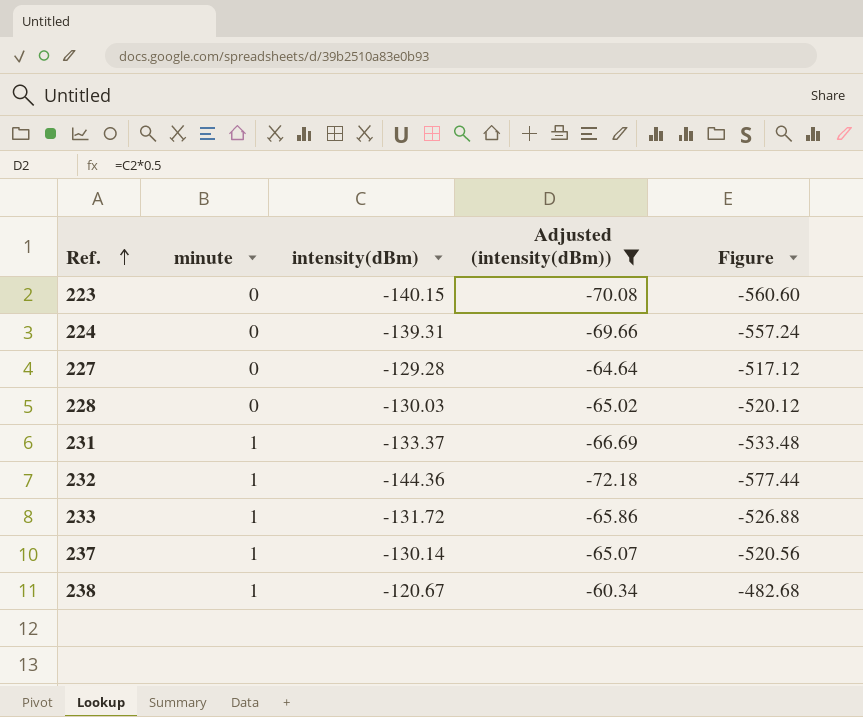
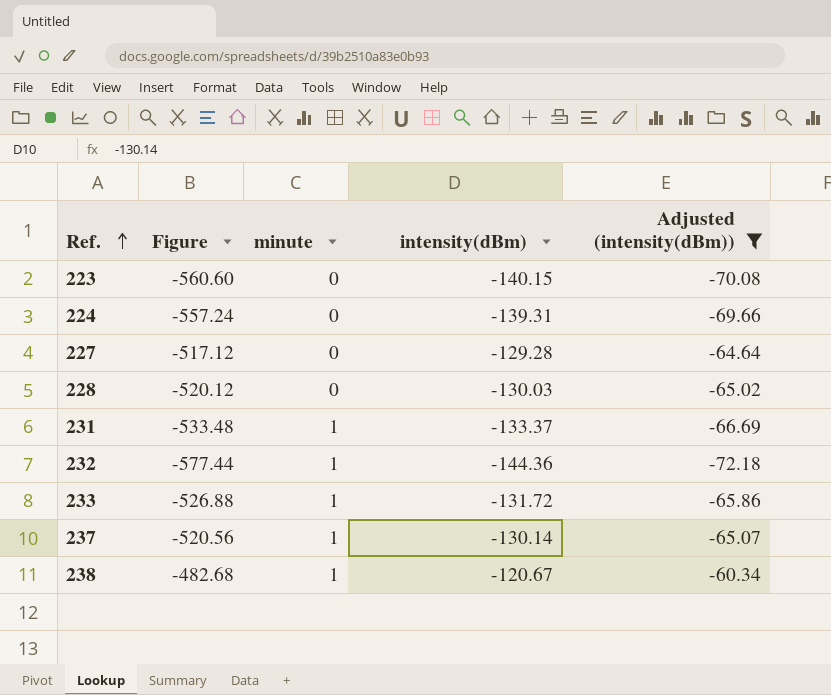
column Figure | position: 5 -> 2

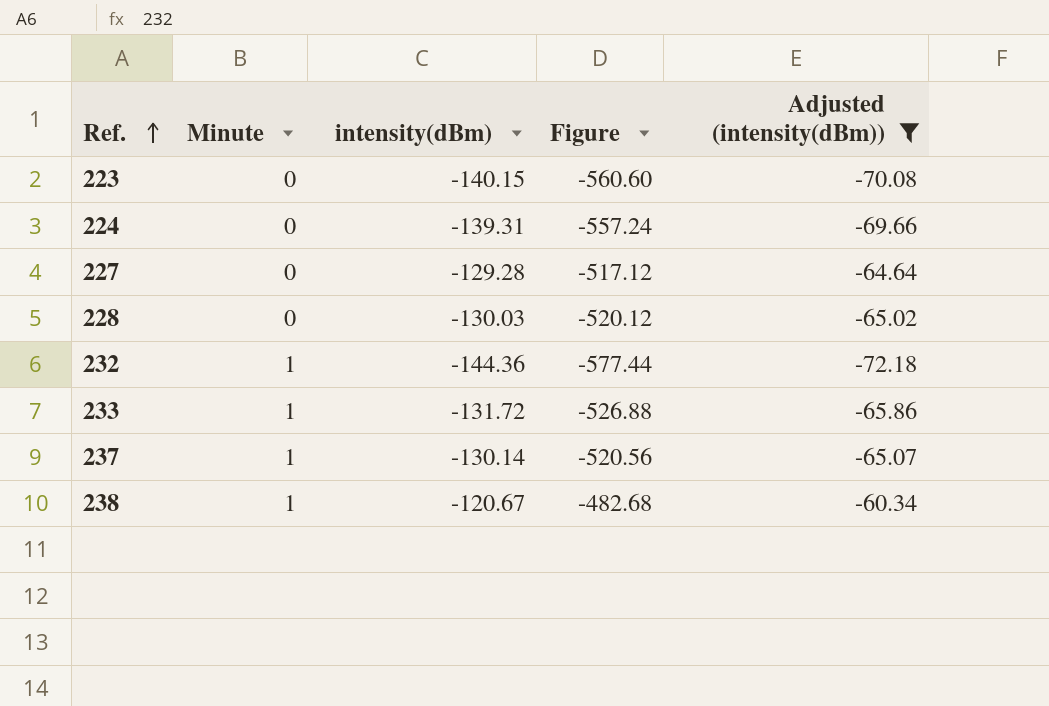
column name: minute -> Minute
column Figure | position: 2 -> 4
row 231: -533.48 | 1 | -133.37 | -66.69 -> none

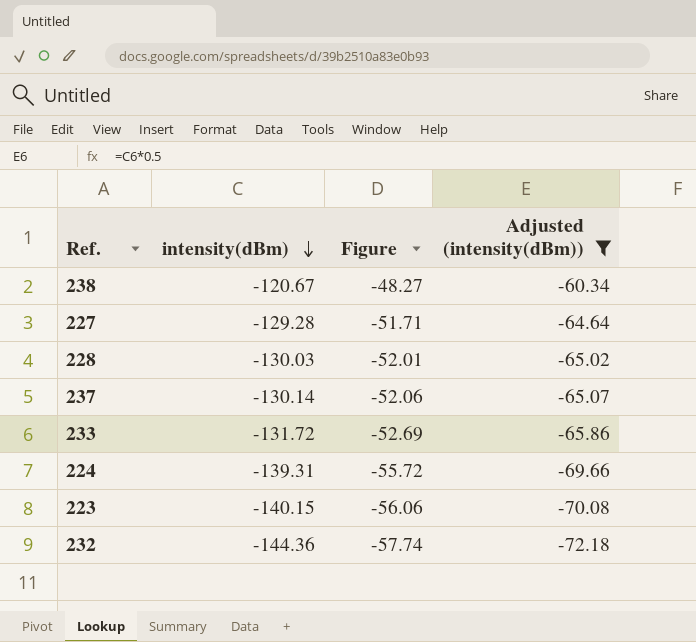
row order: Ref. ascending -> intensity(dBm) descending
column Minute | position: 2 -> none
column Figure | formula: [intensity(dBm)] * 4 -> [intensity(dBm)] * 0.4

